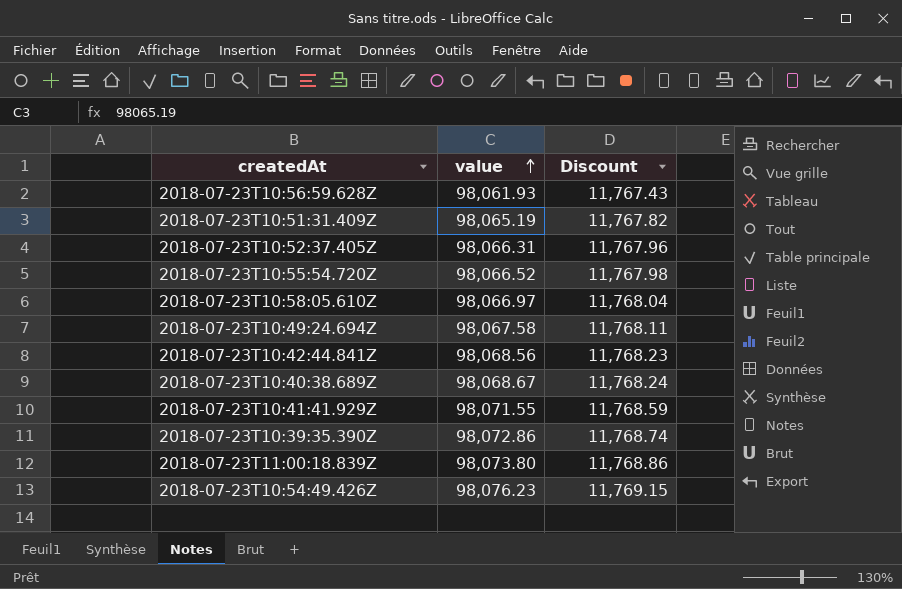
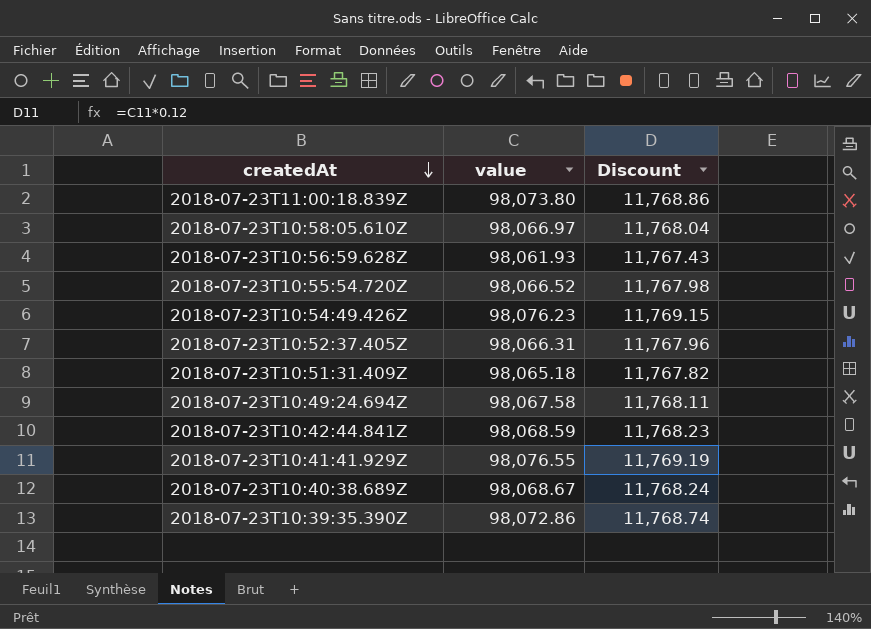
row order: value ascending -> createdAt descending
2018-07-23T10:51:31.409Z | value: 98,065.19 -> 98,065.18
2018-07-23T10:42:44.841Z | value: 98,068.56 -> 98,068.59
2018-07-23T10:41:41.929Z | value: 98,071.55 -> 98,076.55
2018-07-23T10:41:41.929Z | Discount: 11,768.59 -> 11,769.19

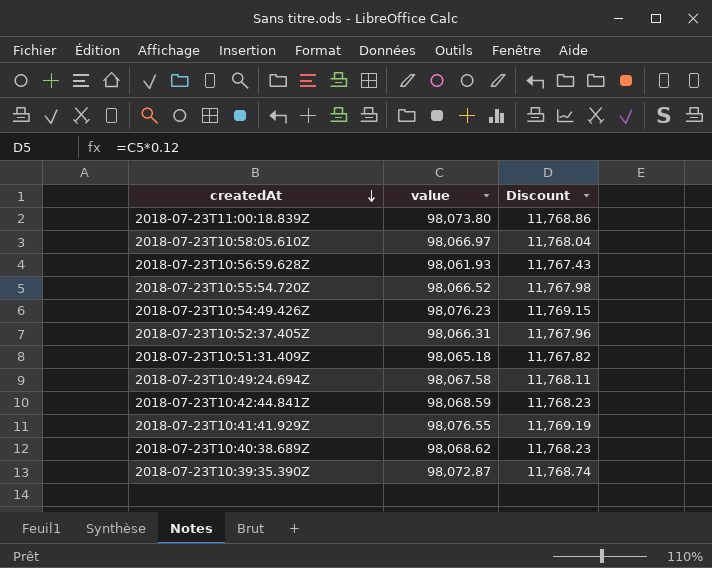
2018-07-23T10:40:38.689Z | value: 98,068.67 -> 98,068.62
2018-07-23T10:40:38.689Z | Discount: 11,768.24 -> 11,768.23
2018-07-23T10:39:35.390Z | value: 98,072.86 -> 98,072.87

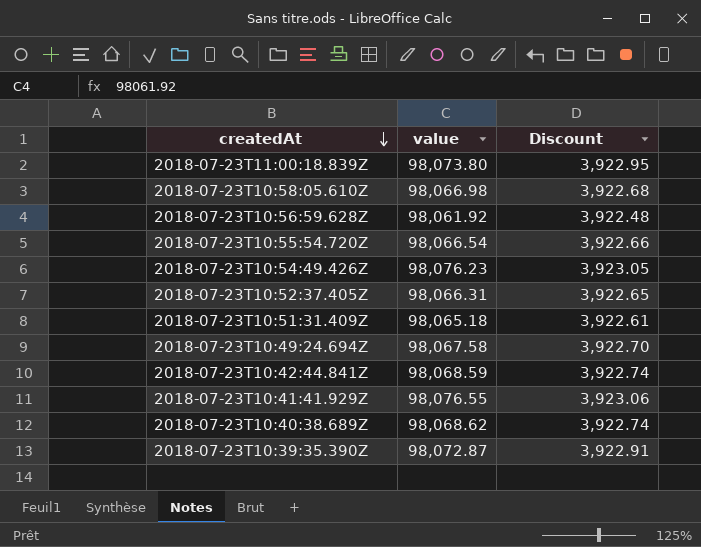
column Discount | formula: [value] * 0.12 -> [value] * 0.04
2018-07-23T10:58:05.610Z | value: 98,066.97 -> 98,066.98
2018-07-23T10:56:59.628Z | value: 98,061.93 -> 98,061.92
2018-07-23T10:55:54.720Z | value: 98,066.52 -> 98,066.54

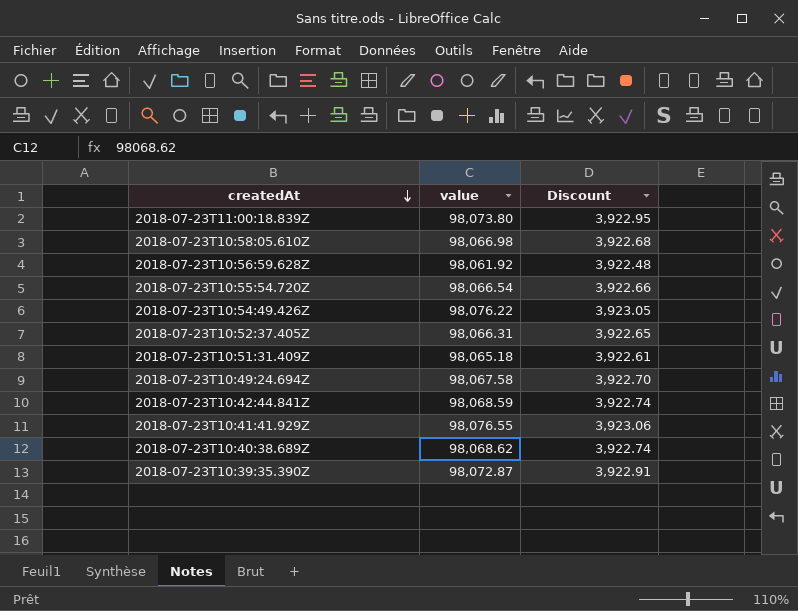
2018-07-23T10:54:49.426Z | value: 98,076.23 -> 98,076.22

